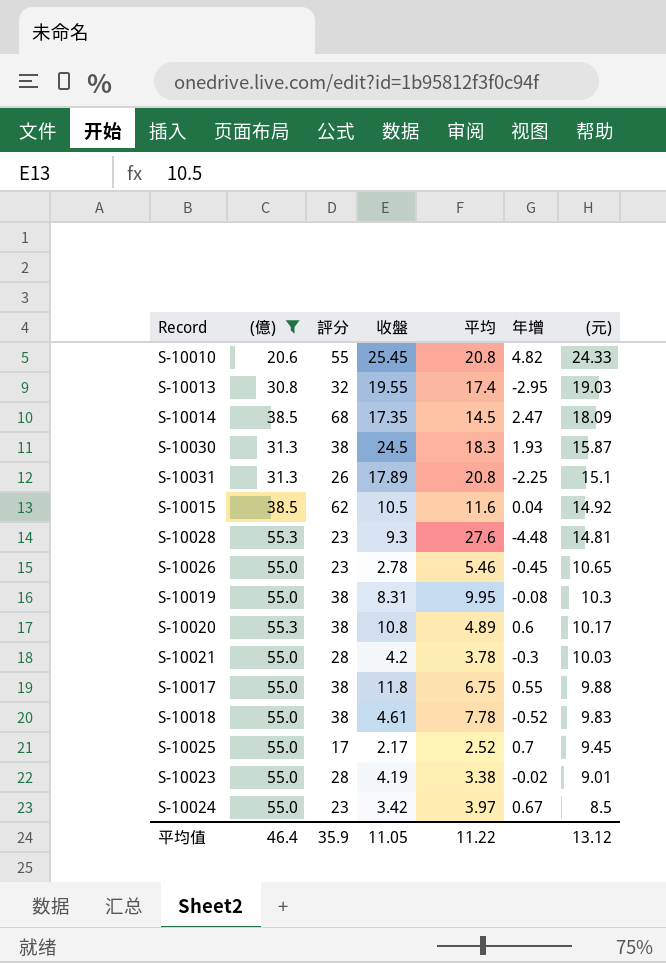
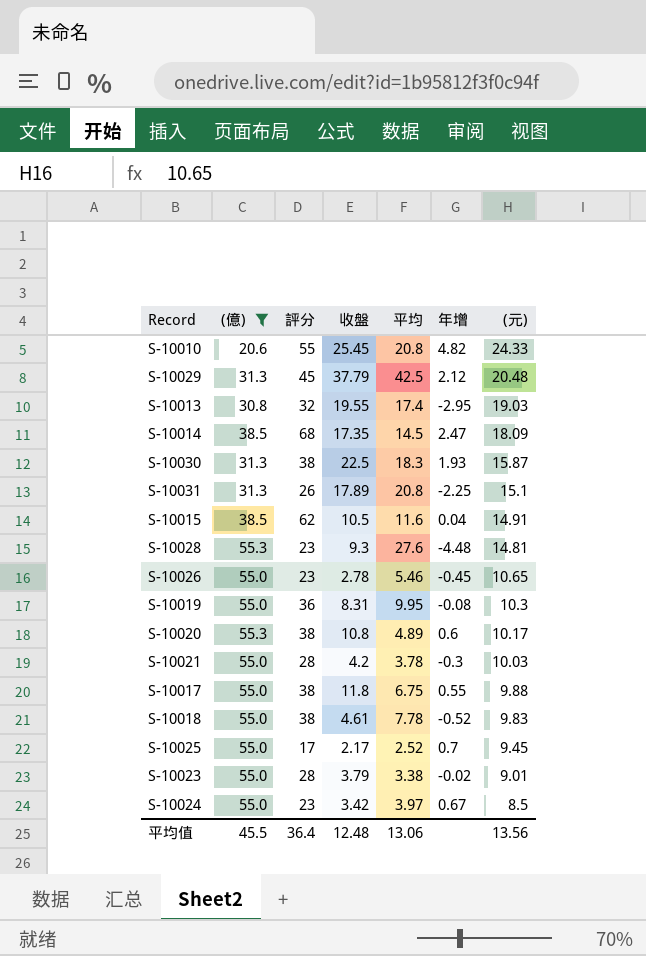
row S-10029: none -> 31.3 | 45 | 37.79 | 42.5 | 2.12 | 20.48
S-10030 | 收盤: 24.5 -> 22.5
S-10015 | (元): 14.92 -> 14.91
S-10019 | 評分: 38 -> 36
S-10023 | 收盤: 4.19 -> 3.79
平均值 | (億): 46.4 -> 45.5
平均值 | 評分: 35.9 -> 36.4
平均值 | 收盤: 11.05 -> 12.48
平均值 | 平均: 11.22 -> 13.06
平均值 | (元): 13.12 -> 13.56

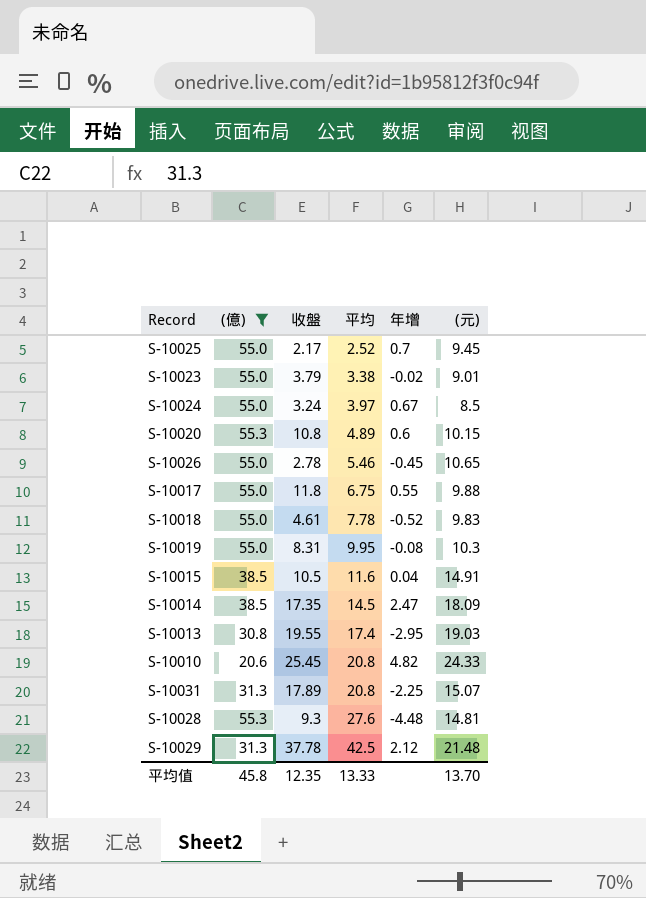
row order: (元) descending -> 平均 ascending
column 評分 | position: 3 -> none
row S-10030: 31.3 | 38 | 22.5 | 18.3 | 1.93 | 15.87 -> none
row S-10021: 55.0 | 28 | 4.2 | 3.78 | -0.3 | 10.03 -> none
S-10024 | 收盤: 3.42 -> 3.24
S-10020 | (元): 10.17 -> 10.15
S-10031 | (元): 15.1 -> 15.07
S-10029 | 收盤: 37.79 -> 37.78
S-10029 | (元): 20.48 -> 21.48
平均值 | (億): 45.5 -> 45.8
平均值 | 收盤: 12.48 -> 12.35
平均值 | 平均: 13.06 -> 13.33
平均值 | (元): 13.56 -> 13.70

